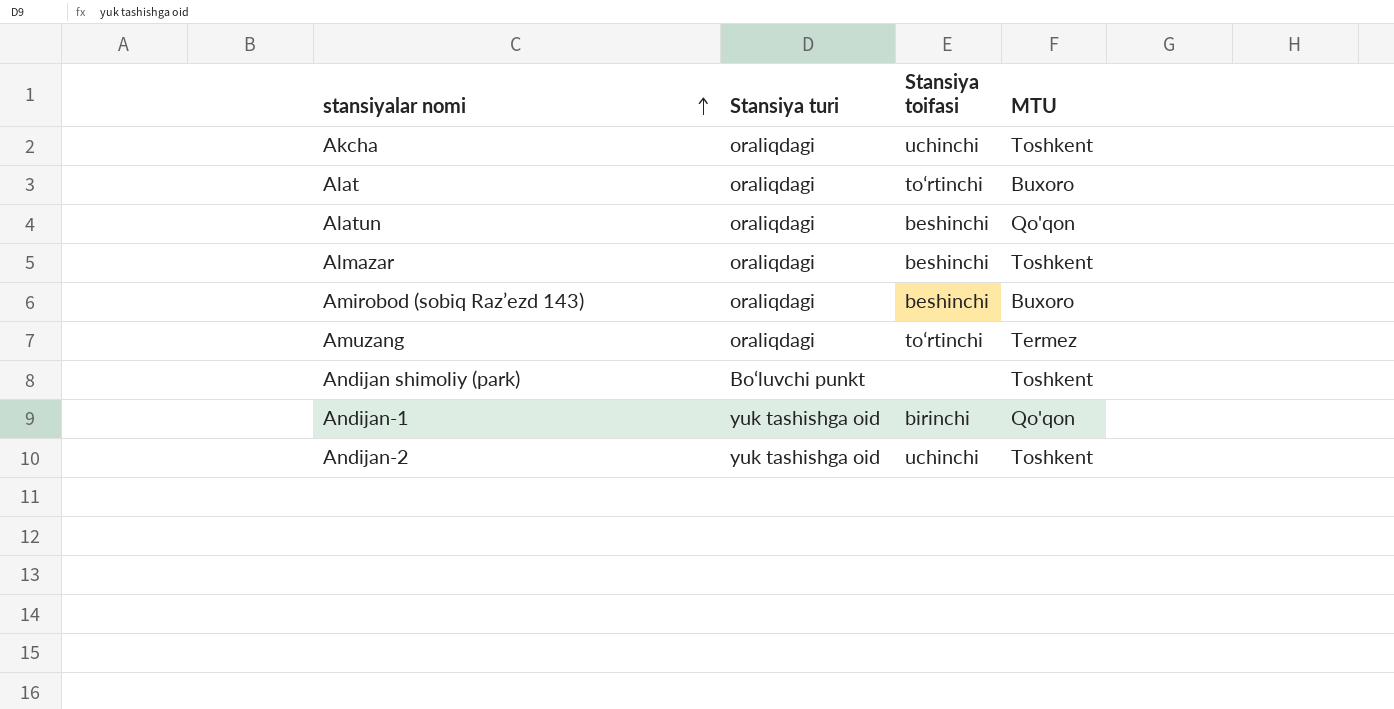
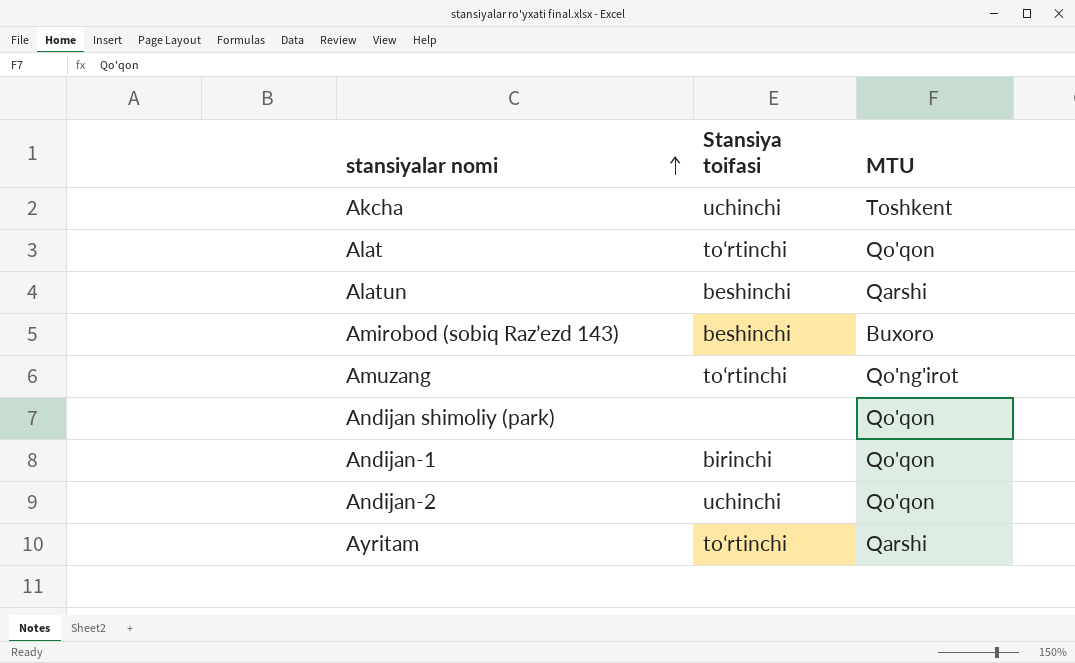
column Stansiya turi | position: 2 -> none
row Almazar: oraliqdagi | beshinchi | Toshkent -> none
Alat | MTU: Buxoro -> Qo'qon
Alatun | MTU: Qo'qon -> Qarshi
Amuzang | MTU: Termez -> Qo'ng'irot
Andijan shimoliy (park) | MTU: Toshkent -> Qo'qon
Andijan-2 | MTU: Toshkent -> Qo'qon
row Ayritam: none -> toʻrtinchi | Qarshi

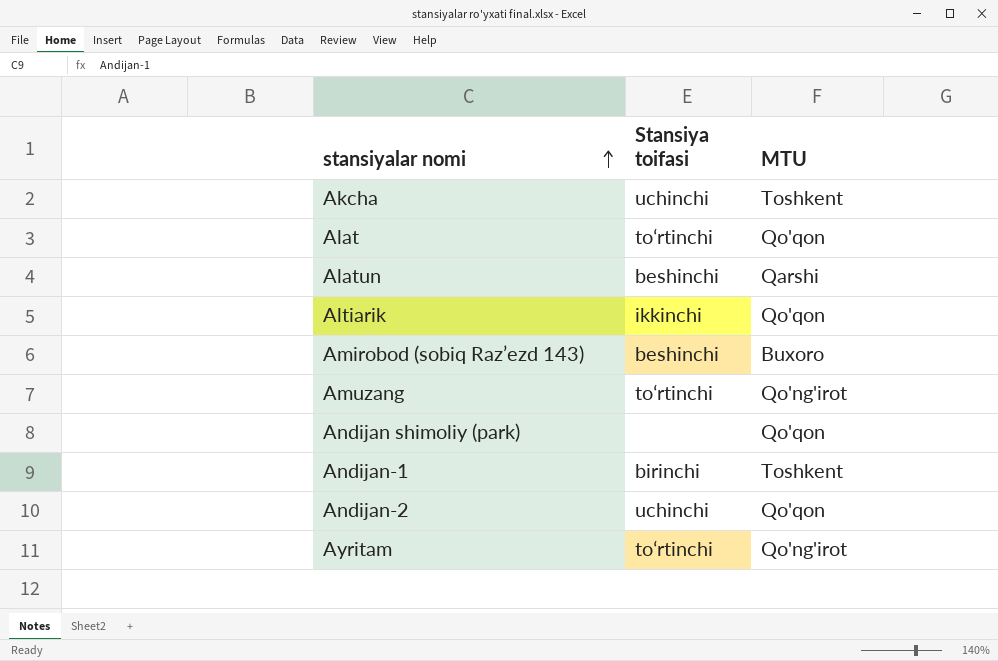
row Altiarik: none -> ikkinchi | Qo'qon
Andijan-1 | MTU: Qo'qon -> Toshkent
Ayritam | MTU: Qarshi -> Qo'ng'irot

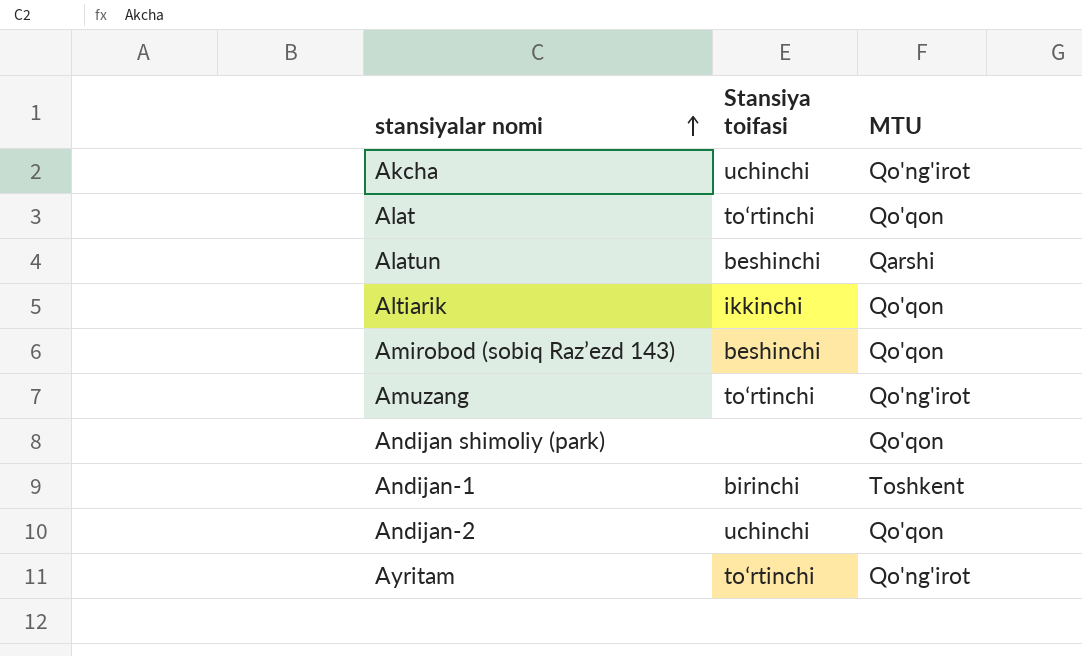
Akcha | MTU: Toshkent -> Qo'ng'irot
Amirobod (sobiq Raz’ezd 143) | MTU: Buxoro -> Qo'qon

